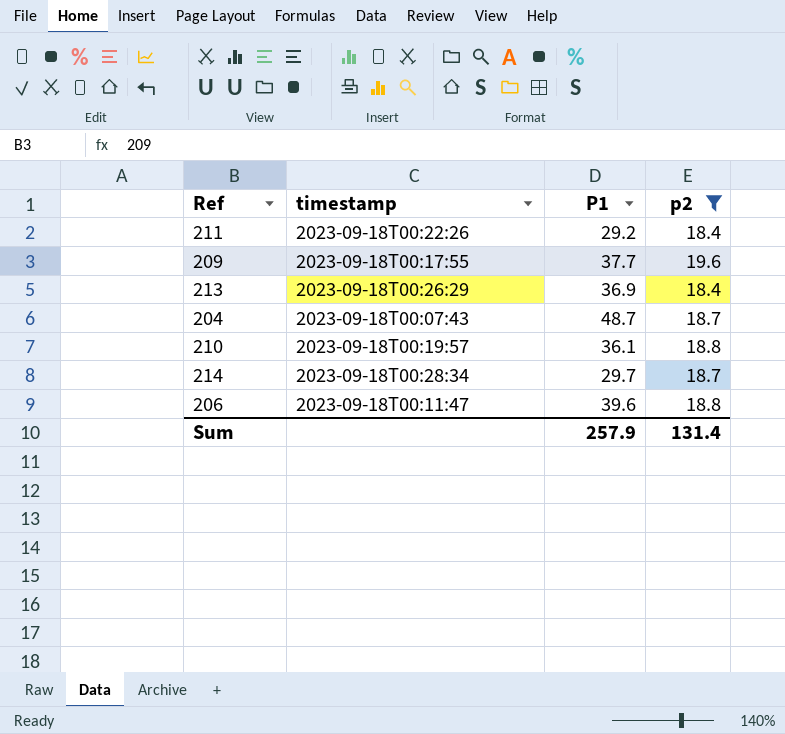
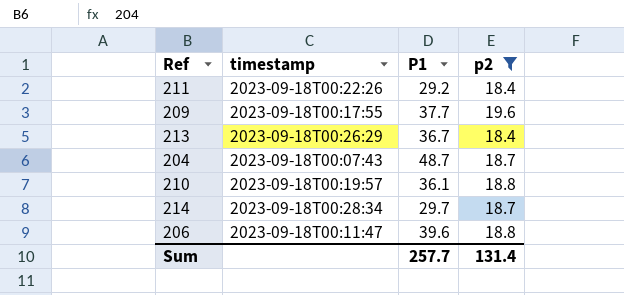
213 | P1: 36.9 -> 36.7
Sum | P1: 257.9 -> 257.7

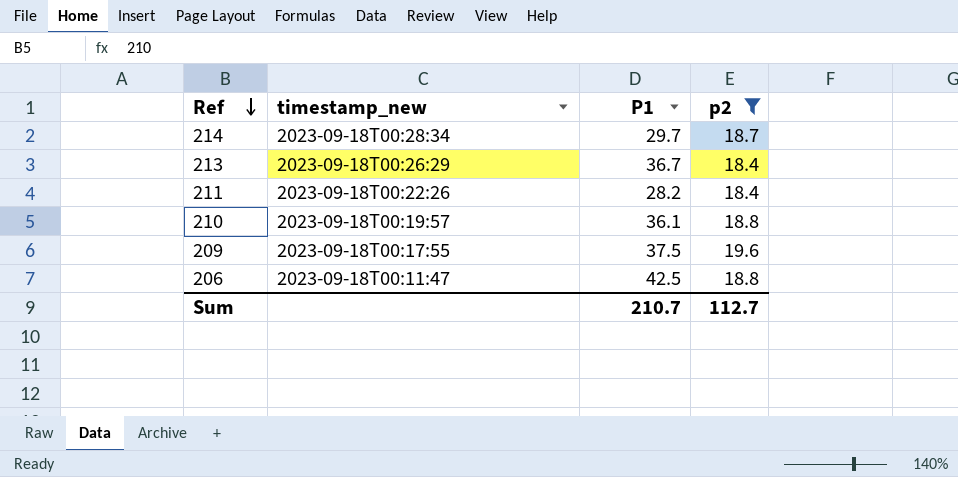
row order: none -> Ref descending
column name: timestamp -> timestamp_new
row 204: 2023-09-18T00:07:43 | 48.7 | 18.7 -> none
211 | P1: 29.2 -> 28.2
209 | P1: 37.7 -> 37.5
206 | P1: 39.6 -> 42.5
Sum | P1: 257.7 -> 210.7
Sum | p2: 131.4 -> 112.7

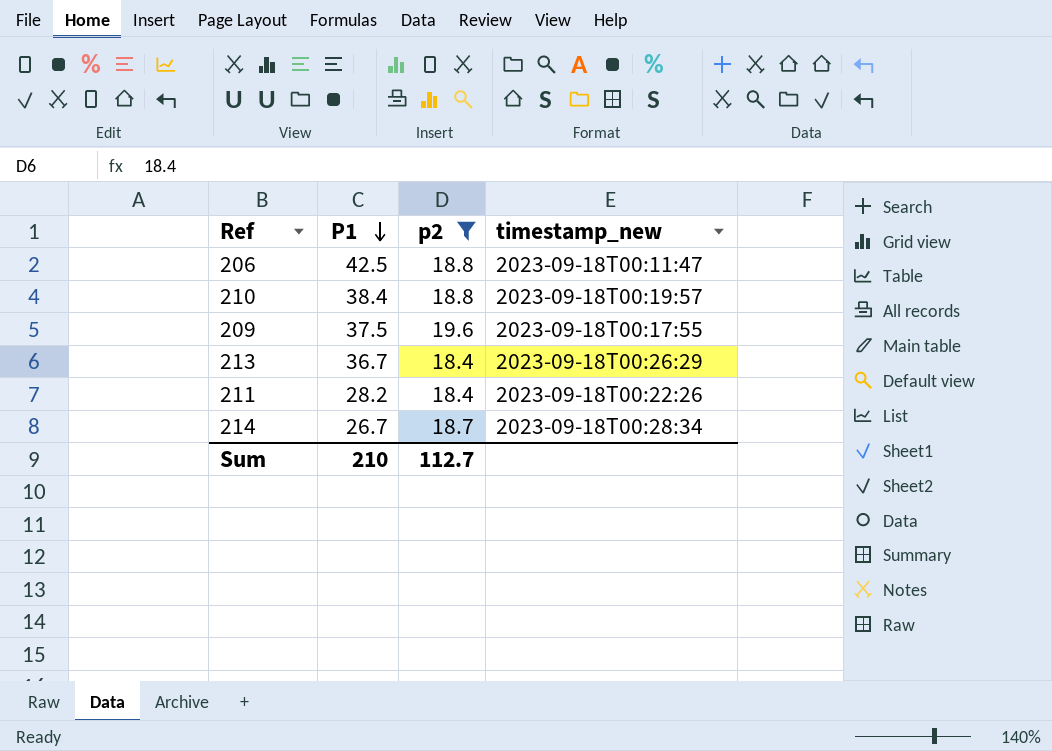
row order: Ref descending -> P1 descending
column timestamp_new | position: 2 -> 4
210 | P1: 36.1 -> 38.4
214 | P1: 29.7 -> 26.7
Sum | P1: 210.7 -> 210

